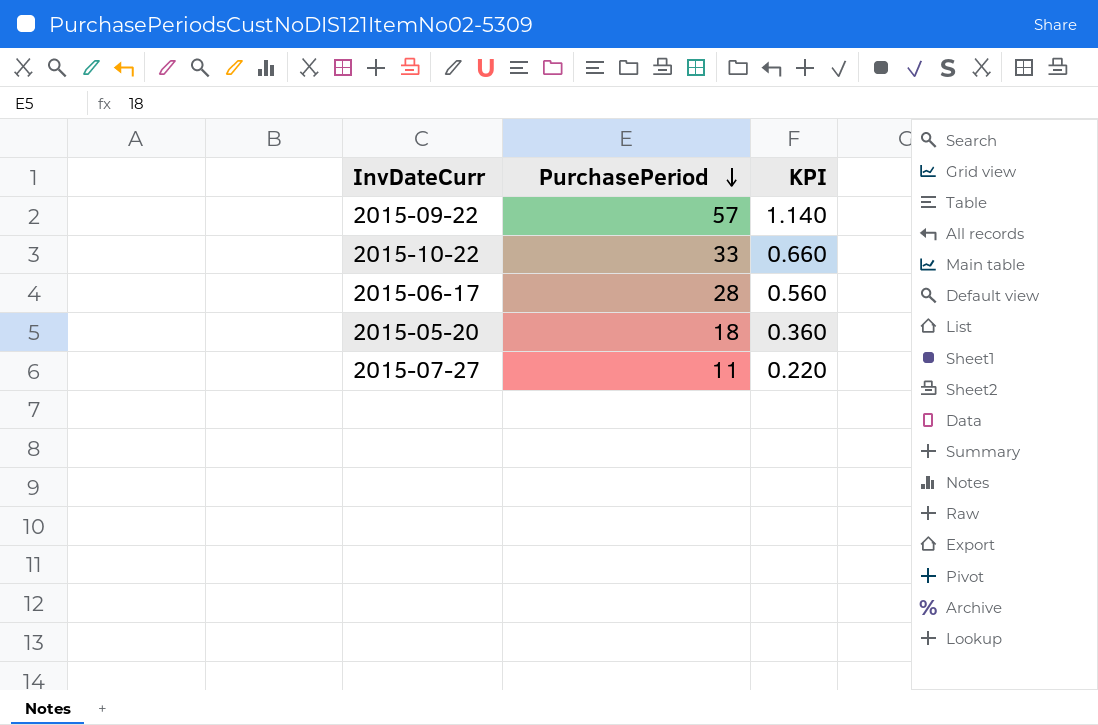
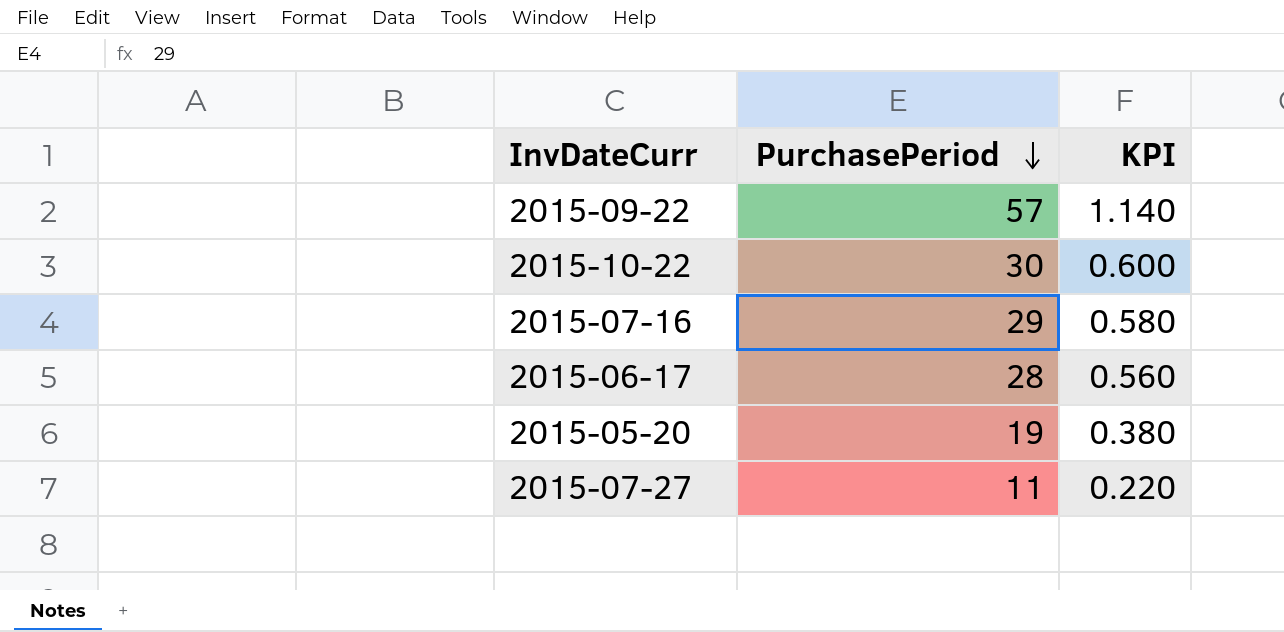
2015-10-22 | PurchasePeriod: 33 -> 30
2015-10-22 | KPI: 0.660 -> 0.600
row 2015-07-16: none -> 29 | 0.580
2015-05-20 | PurchasePeriod: 18 -> 19
2015-05-20 | KPI: 0.360 -> 0.380

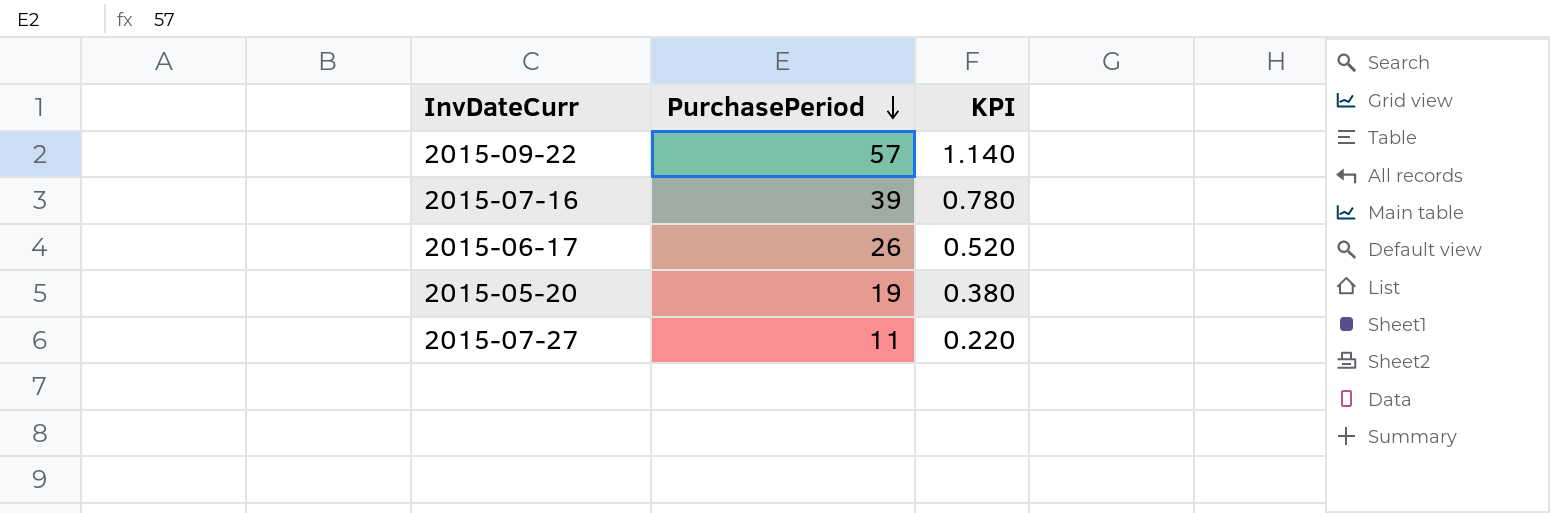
row 2015-10-22: 30 | 0.600 -> none
2015-07-16 | PurchasePeriod: 29 -> 39
2015-07-16 | KPI: 0.580 -> 0.780
2015-06-17 | PurchasePeriod: 28 -> 26
2015-06-17 | KPI: 0.560 -> 0.520

